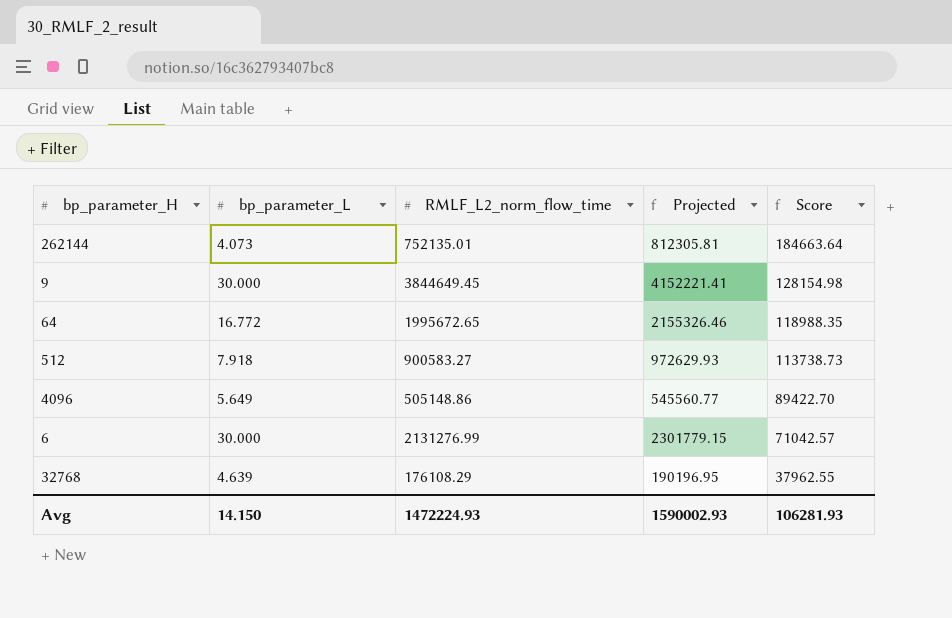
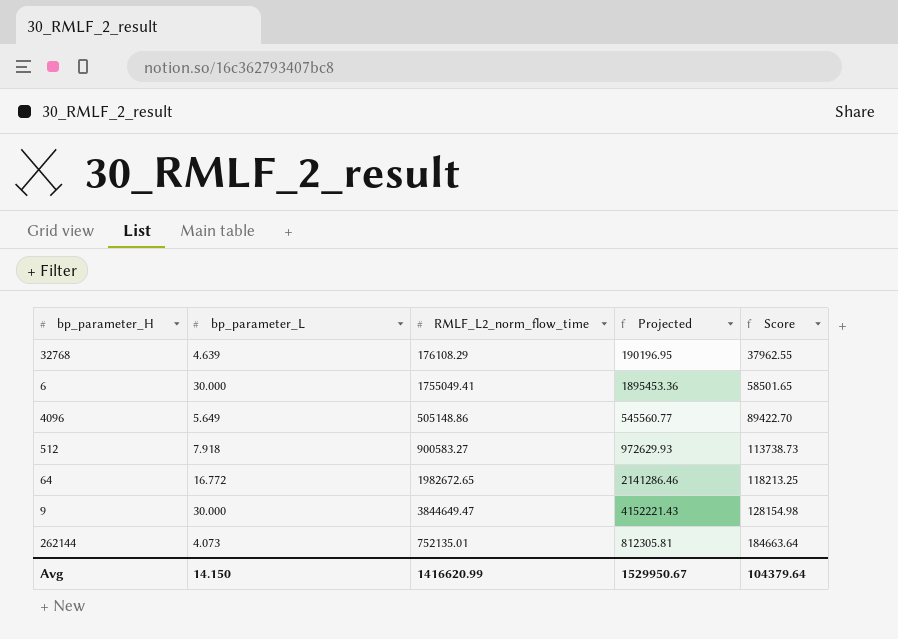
row order: Score descending -> Score ascending
6 | RMLF_L2_norm_flow_time: 2131276.99 -> 1755049.41
6 | Projected: 2301779.15 -> 1895453.36
6 | Score: 71042.57 -> 58501.65
64 | RMLF_L2_norm_flow_time: 1995672.65 -> 1982672.65
64 | Projected: 2155326.46 -> 2141286.46
64 | Score: 118988.35 -> 118213.25
9 | RMLF_L2_norm_flow_time: 3844649.45 -> 3844649.47
9 | Projected: 4152221.41 -> 4152221.43
Avg | RMLF_L2_norm_flow_time: 1472224.93 -> 1416620.99
Avg | Projected: 1590002.93 -> 1529950.67
Avg | Score: 106281.93 -> 104379.64

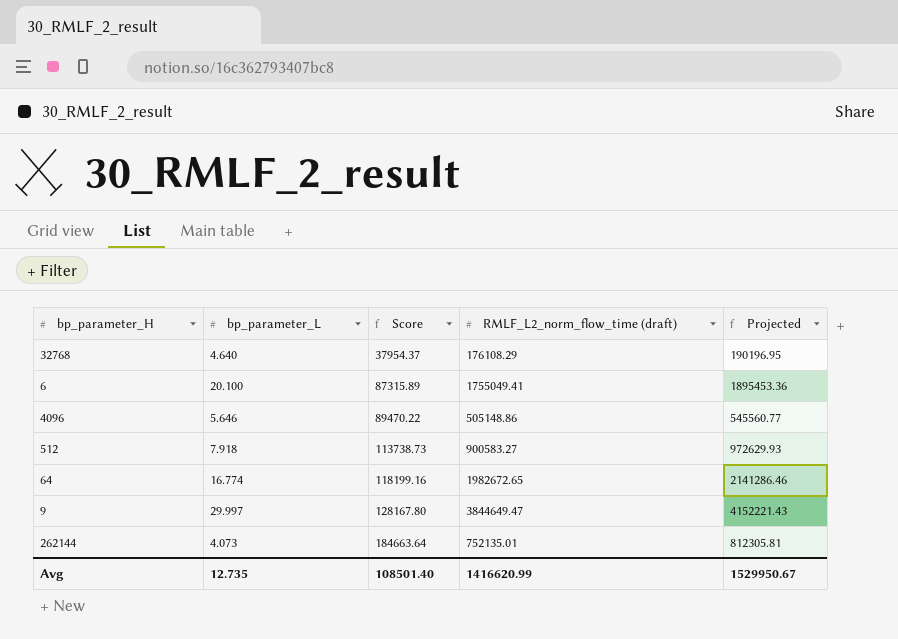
column Score | position: 5 -> 3
column name: RMLF_L2_norm_flow_time -> RMLF_L2_norm_flow_time (draft)
32768 | bp_parameter_L: 4.639 -> 4.640
32768 | Score: 37962.55 -> 37954.37
6 | bp_parameter_L: 30.000 -> 20.100
6 | Score: 58501.65 -> 87315.89
4096 | bp_parameter_L: 5.649 -> 5.646
4096 | Score: 89422.70 -> 89470.22
64 | bp_parameter_L: 16.772 -> 16.774
64 | Score: 118213.25 -> 118199.16
9 | bp_parameter_L: 30.000 -> 29.997
9 | Score: 128154.98 -> 128167.80
Avg | bp_parameter_L: 14.150 -> 12.735
Avg | Score: 104379.64 -> 108501.40

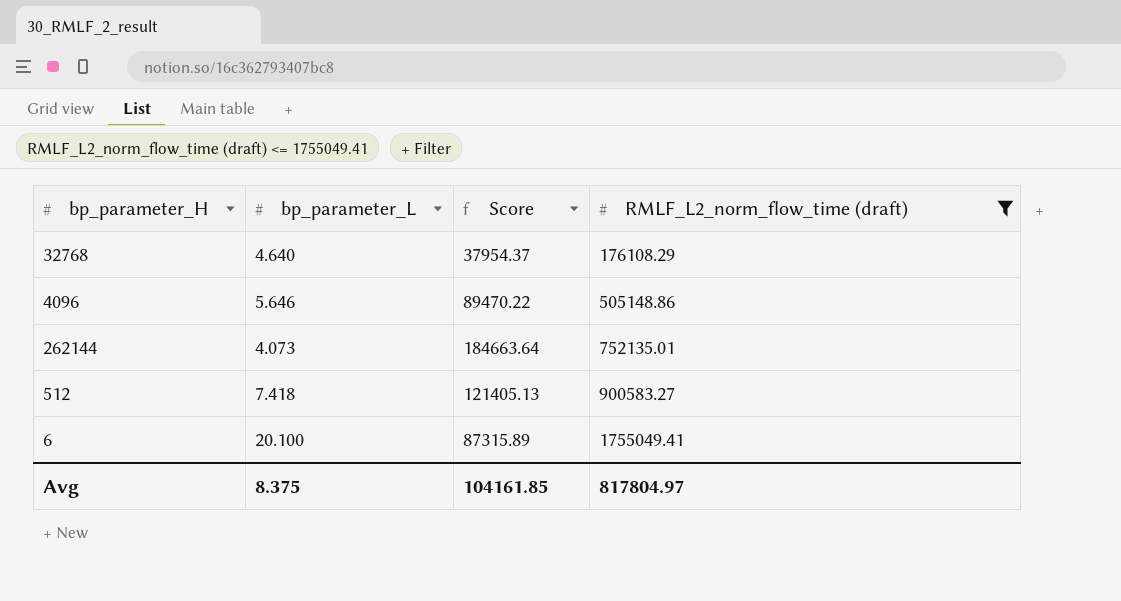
filter: none -> RMLF_L2_norm_flow_time (draft) <= 1755049.41
row order: Score ascending -> RMLF_L2_norm_flow_time (draft) ascending
column Projected | formula: [RMLF_L2_norm_flow_time (draft)] * 1.08 -> none
512 | bp_parameter_L: 7.918 -> 7.418
512 | Score: 113738.73 -> 121405.13
Avg | bp_parameter_L: 12.735 -> 8.375
Avg | Score: 108501.40 -> 104161.85
Avg | RMLF_L2_norm_flow_time (draft): 1416620.99 -> 817804.97

